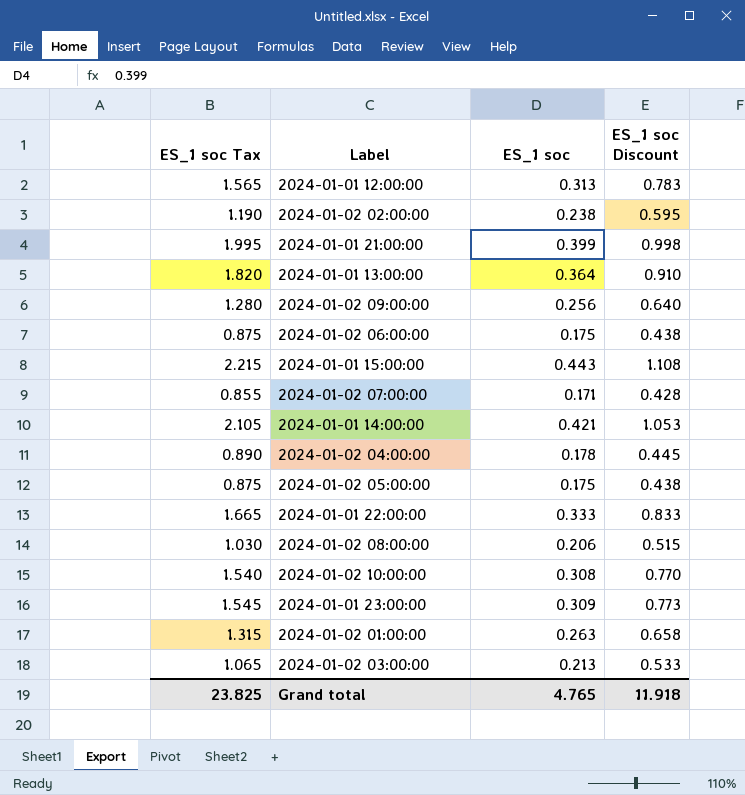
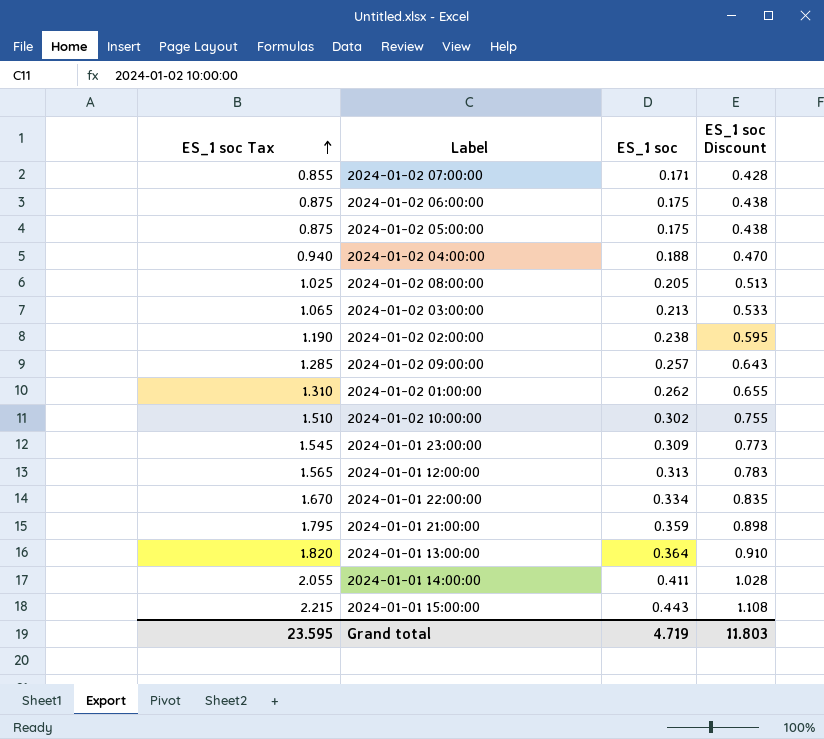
row order: none -> ES_1 soc Tax ascending
2024-01-02 04:00:00 | ES_1 soc Tax: 0.890 -> 0.940
2024-01-02 04:00:00 | ES_1 soc: 0.178 -> 0.188
2024-01-02 04:00:00 | ES_1 soc Discount: 0.445 -> 0.470
2024-01-02 08:00:00 | ES_1 soc Tax: 1.030 -> 1.025
2024-01-02 08:00:00 | ES_1 soc: 0.206 -> 0.205
2024-01-02 08:00:00 | ES_1 soc Discount: 0.515 -> 0.513
2024-01-02 09:00:00 | ES_1 soc Tax: 1.280 -> 1.285
2024-01-02 09:00:00 | ES_1 soc: 0.256 -> 0.257
2024-01-02 09:00:00 | ES_1 soc Discount: 0.640 -> 0.643
2024-01-02 01:00:00 | ES_1 soc Tax: 1.315 -> 1.310
2024-01-02 01:00:00 | ES_1 soc: 0.263 -> 0.262
2024-01-02 01:00:00 | ES_1 soc Discount: 0.658 -> 0.655
2024-01-02 10:00:00 | ES_1 soc Tax: 1.540 -> 1.510
2024-01-02 10:00:00 | ES_1 soc: 0.308 -> 0.302
2024-01-02 10:00:00 | ES_1 soc Discount: 0.770 -> 0.755
2024-01-01 22:00:00 | ES_1 soc Tax: 1.665 -> 1.670
2024-01-01 22:00:00 | ES_1 soc: 0.333 -> 0.334
2024-01-01 22:00:00 | ES_1 soc Discount: 0.833 -> 0.835
2024-01-01 21:00:00 | ES_1 soc Tax: 1.995 -> 1.795
2024-01-01 21:00:00 | ES_1 soc: 0.399 -> 0.359
2024-01-01 21:00:00 | ES_1 soc Discount: 0.998 -> 0.898
2024-01-01 14:00:00 | ES_1 soc Tax: 2.105 -> 2.055
2024-01-01 14:00:00 | ES_1 soc: 0.421 -> 0.411
2024-01-01 14:00:00 | ES_1 soc Discount: 1.053 -> 1.028
Grand total | ES_1 soc Tax: 23.825 -> 23.595
Grand total | ES_1 soc: 4.765 -> 4.719
Grand total | ES_1 soc Discount: 11.918 -> 11.803

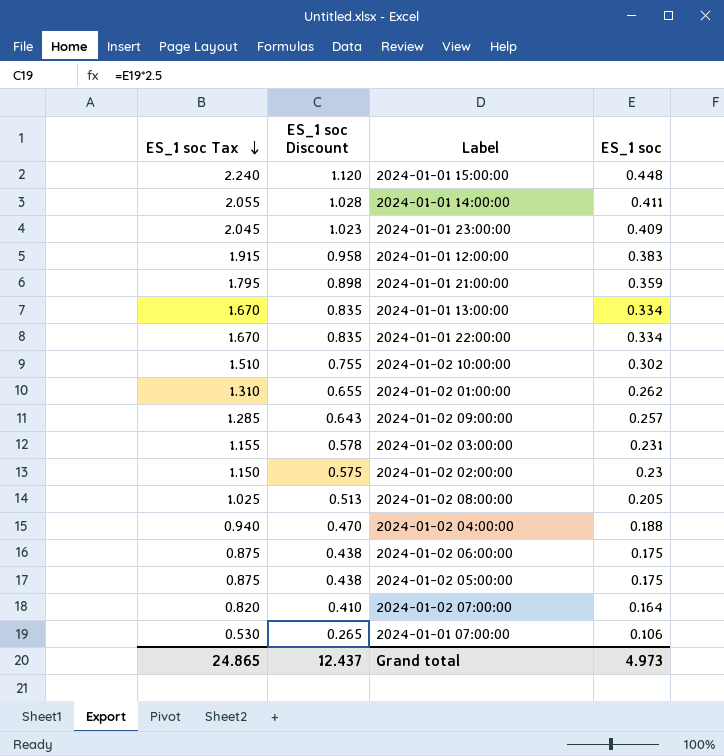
row order: ES_1 soc Tax ascending -> ES_1 soc Tax descending
column ES_1 soc Discount | position: 4 -> 2
2024-01-01 15:00:00 | ES_1 soc Tax: 2.215 -> 2.240
2024-01-01 15:00:00 | ES_1 soc Discount: 1.108 -> 1.120
2024-01-01 15:00:00 | ES_1 soc: 0.443 -> 0.448
2024-01-01 23:00:00 | ES_1 soc Tax: 1.545 -> 2.045
2024-01-01 23:00:00 | ES_1 soc Discount: 0.773 -> 1.023
2024-01-01 23:00:00 | ES_1 soc: 0.309 -> 0.409
2024-01-01 12:00:00 | ES_1 soc Tax: 1.565 -> 1.915
2024-01-01 12:00:00 | ES_1 soc Discount: 0.783 -> 0.958
2024-01-01 12:00:00 | ES_1 soc: 0.313 -> 0.383
2024-01-01 13:00:00 | ES_1 soc Tax: 1.820 -> 1.670
2024-01-01 13:00:00 | ES_1 soc Discount: 0.910 -> 0.835
2024-01-01 13:00:00 | ES_1 soc: 0.364 -> 0.334
2024-01-02 03:00:00 | ES_1 soc Tax: 1.065 -> 1.155
2024-01-02 03:00:00 | ES_1 soc Discount: 0.533 -> 0.578
2024-01-02 03:00:00 | ES_1 soc: 0.213 -> 0.231
2024-01-02 02:00:00 | ES_1 soc Tax: 1.190 -> 1.150
2024-01-02 02:00:00 | ES_1 soc Discount: 0.595 -> 0.575
2024-01-02 02:00:00 | ES_1 soc: 0.238 -> 0.23
2024-01-02 07:00:00 | ES_1 soc Tax: 0.855 -> 0.820
2024-01-02 07:00:00 | ES_1 soc Discount: 0.428 -> 0.410
2024-01-02 07:00:00 | ES_1 soc: 0.171 -> 0.164
row 2024-01-01 07:00:00: none -> 0.530 | 0.265 | 0.106
Grand total | ES_1 soc Tax: 23.595 -> 24.865
Grand total | ES_1 soc Discount: 11.803 -> 12.437
Grand total | ES_1 soc: 4.719 -> 4.973

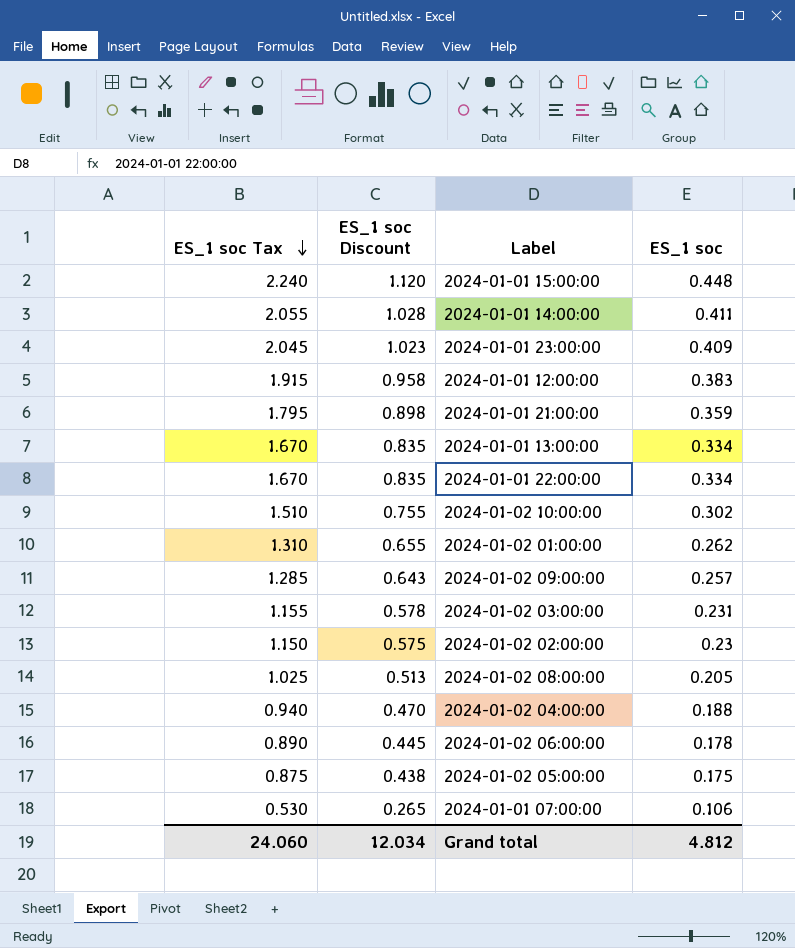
row 2024-01-02 07:00:00: 0.820 | 0.410 | 0.164 -> none
2024-01-02 06:00:00 | ES_1 soc Tax: 0.875 -> 0.890
2024-01-02 06:00:00 | ES_1 soc Discount: 0.438 -> 0.445
2024-01-02 06:00:00 | ES_1 soc: 0.175 -> 0.178
Grand total | ES_1 soc Tax: 24.865 -> 24.060
Grand total | ES_1 soc Discount: 12.437 -> 12.034
Grand total | ES_1 soc: 4.973 -> 4.812

